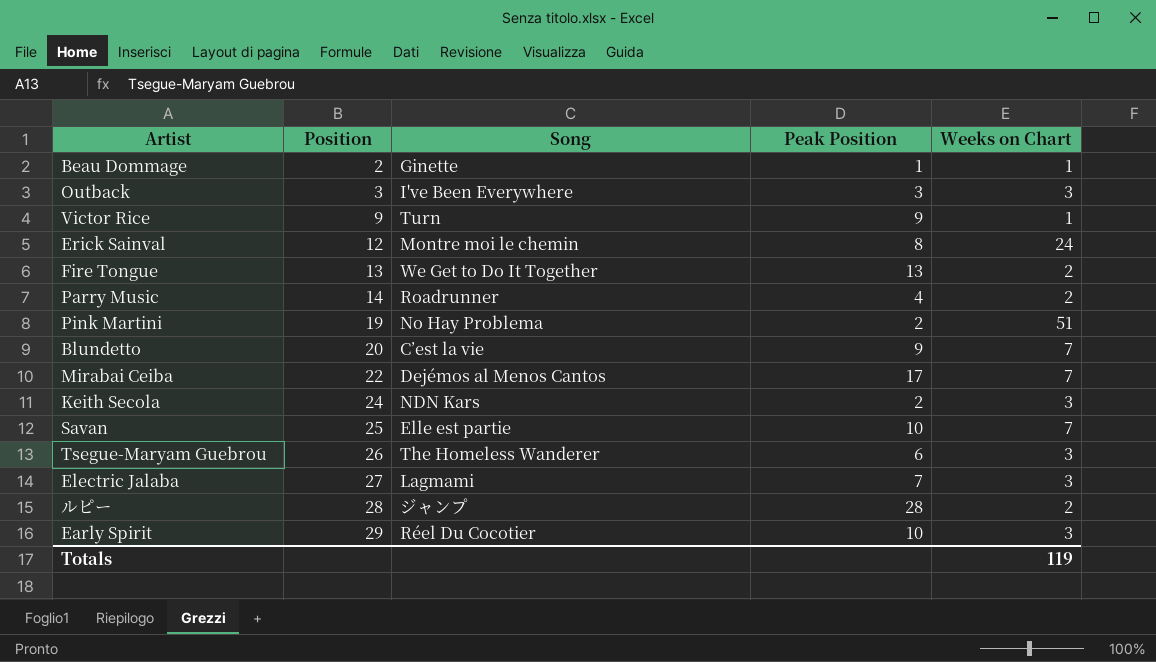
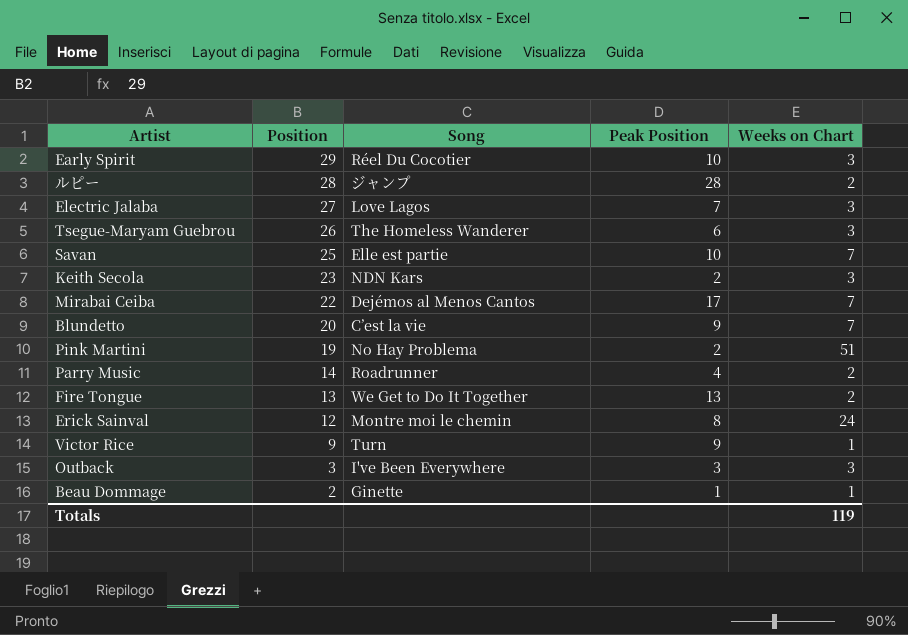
row order: Position ascending -> Position descending
Electric Jalaba | Song: Lagmami -> Love Lagos
Keith Secola | Position: 24 -> 23

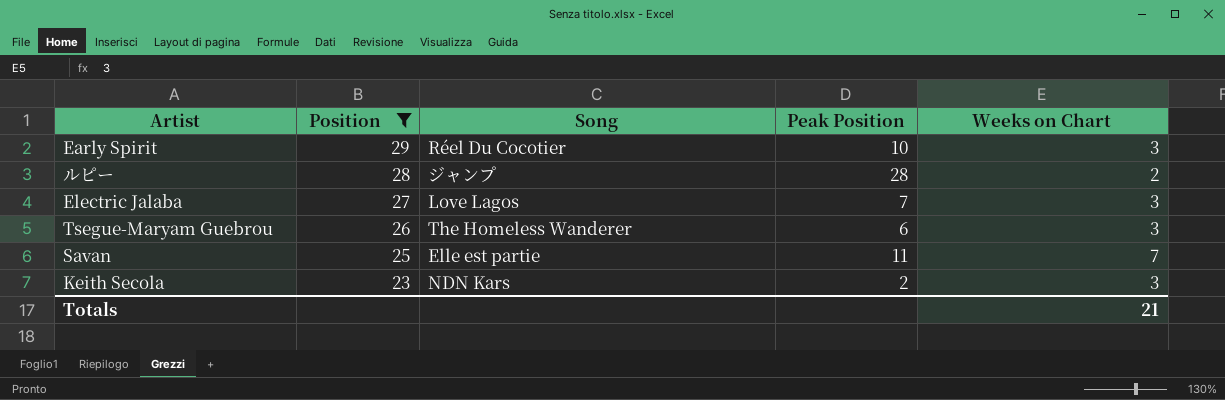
filter: none -> Position >= 23
Savan | Peak Position: 10 -> 11
Totals | Weeks on Chart: 119 -> 21

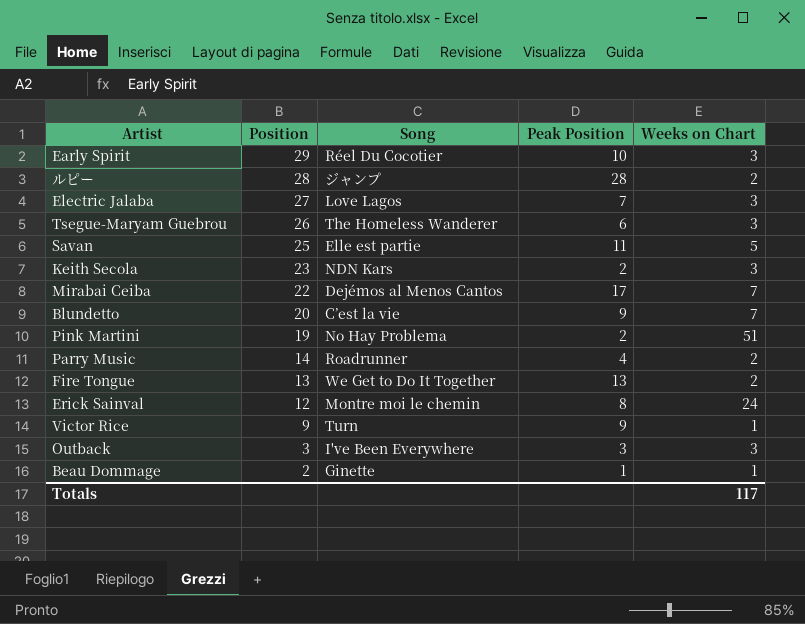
filter: Position >= 23 -> none
Savan | Weeks on Chart: 7 -> 5
Totals | Weeks on Chart: 21 -> 117

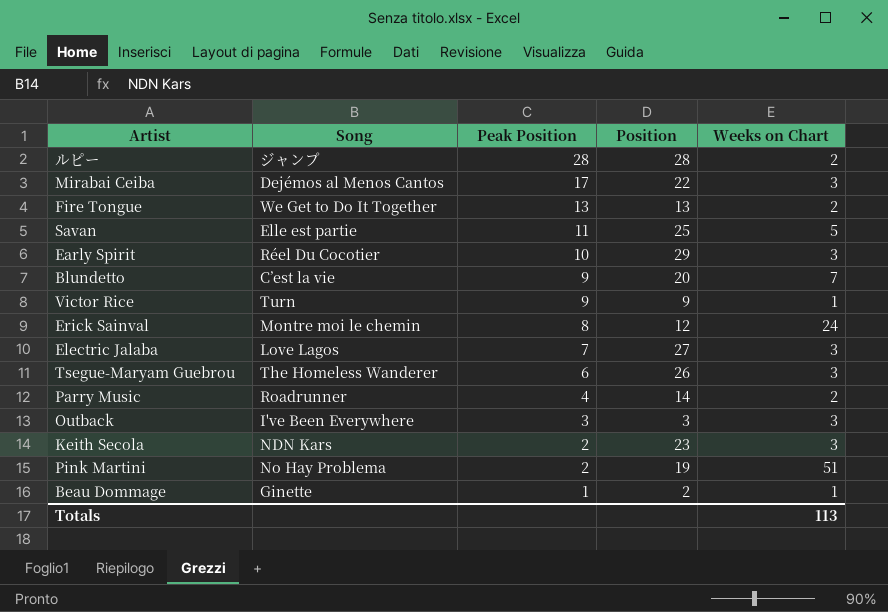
row order: Position descending -> Peak Position descending
column Position | position: 2 -> 4
Mirabai Ceiba | Weeks on Chart: 7 -> 3
Totals | Weeks on Chart: 117 -> 113

